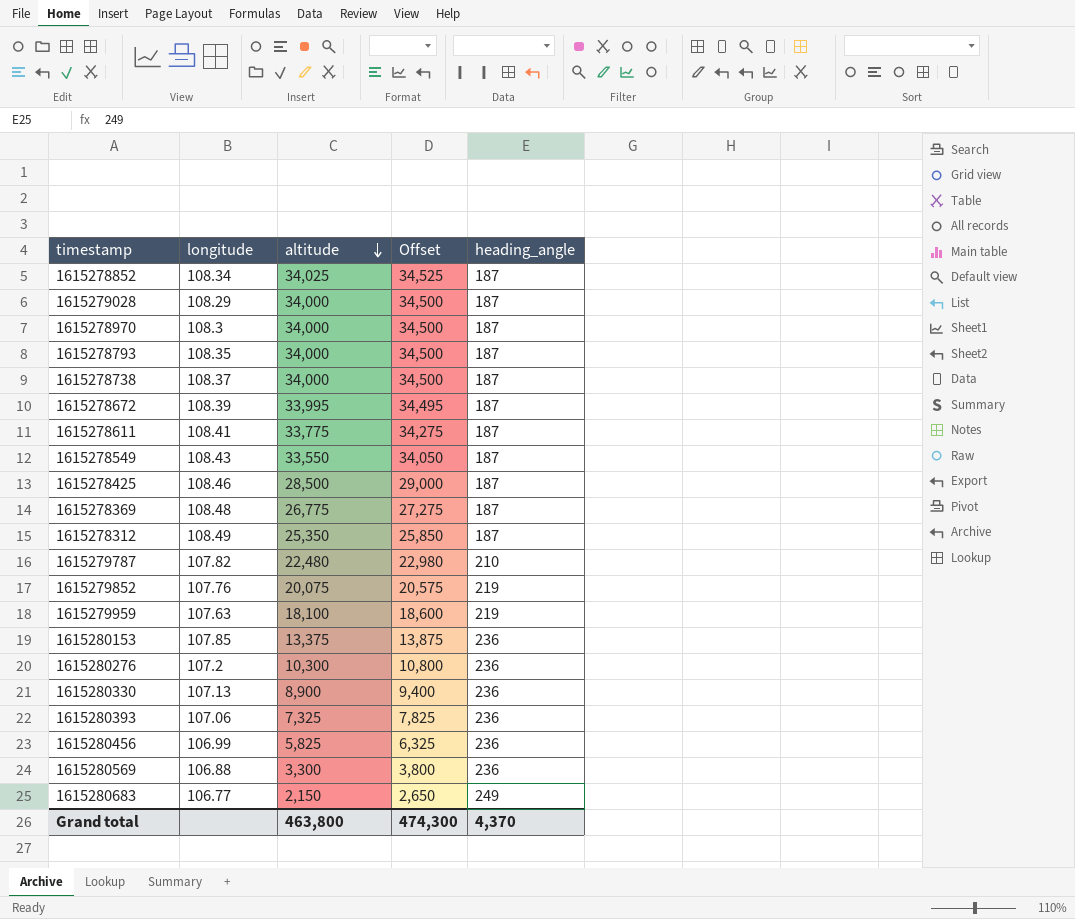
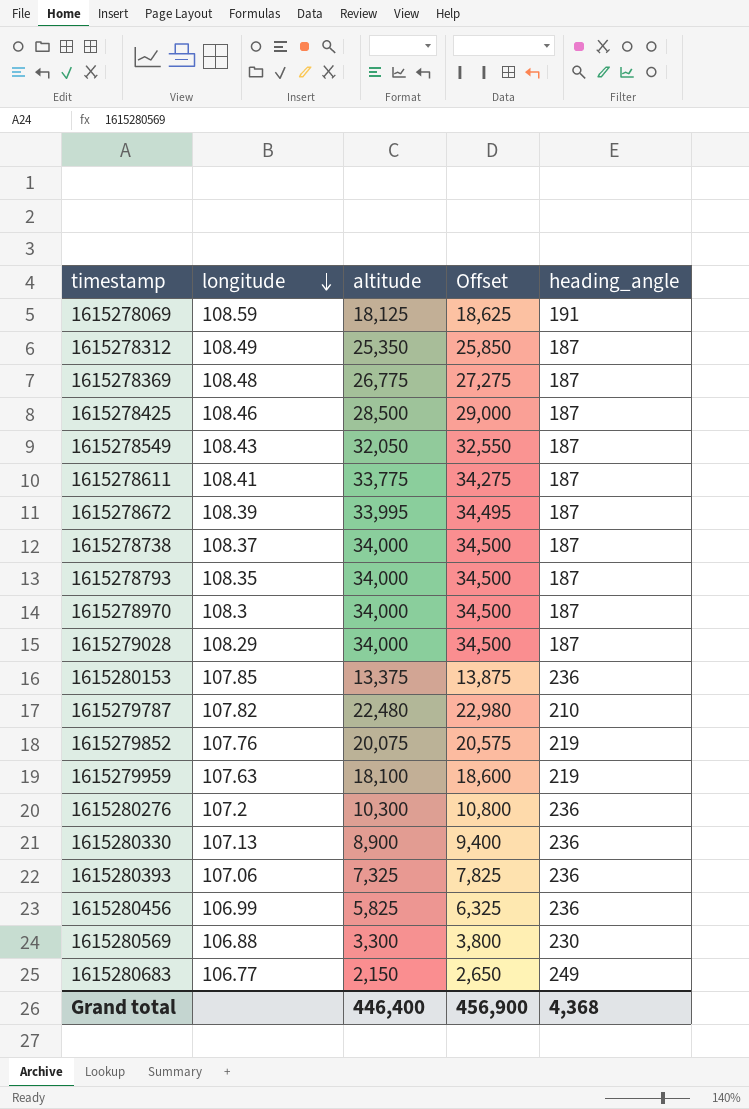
row order: altitude descending -> longitude descending
row 1615278852: 108.34 | 34,025 | 34,525 | 187 -> none
row 1615278069: none -> 108.59 | 18,125 | 18,625 | 191
1615278549 | altitude: 33,550 -> 32,050
1615278549 | Offset: 34,050 -> 32,550
1615280569 | heading_angle: 236 -> 230
Grand total | altitude: 463,800 -> 446,400
Grand total | Offset: 474,300 -> 456,900
Grand total | heading_angle: 4,370 -> 4,368

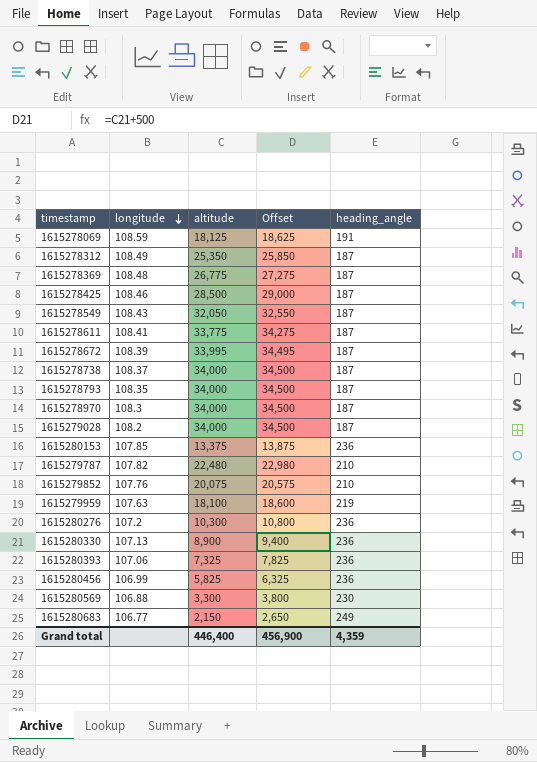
1615279028 | longitude: 108.29 -> 108.2
1615279852 | heading_angle: 219 -> 210
Grand total | heading_angle: 4,368 -> 4,359

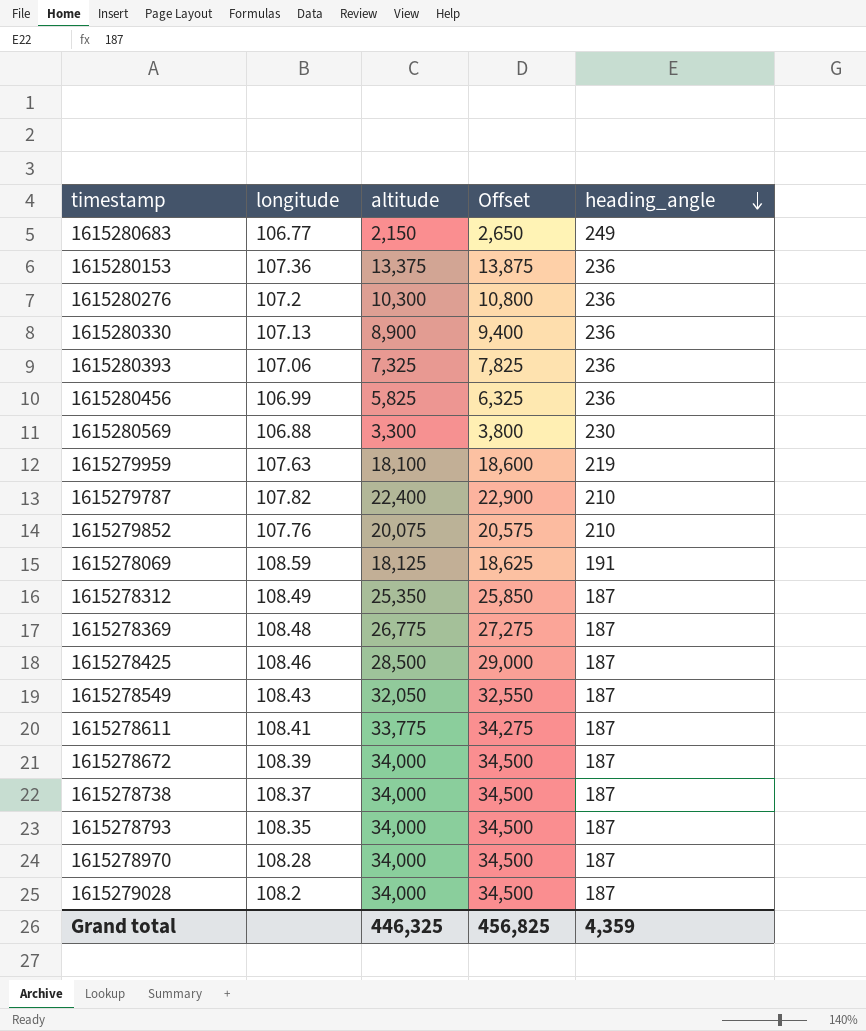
row order: longitude descending -> heading_angle descending
1615280153 | longitude: 107.85 -> 107.36
1615279787 | altitude: 22,480 -> 22,400
1615279787 | Offset: 22,980 -> 22,900
1615278672 | altitude: 33,995 -> 34,000
1615278672 | Offset: 34,495 -> 34,500
1615278970 | longitude: 108.3 -> 108.28
Grand total | altitude: 446,400 -> 446,325
Grand total | Offset: 456,900 -> 456,825

